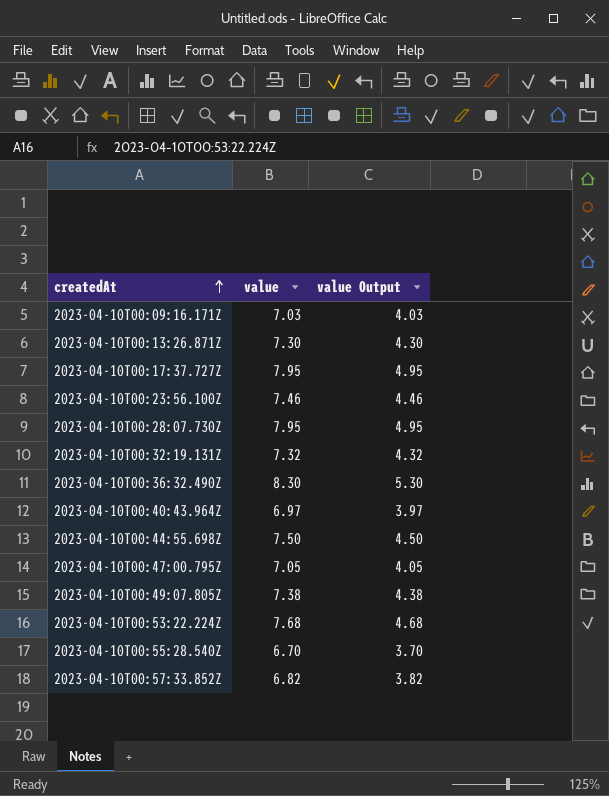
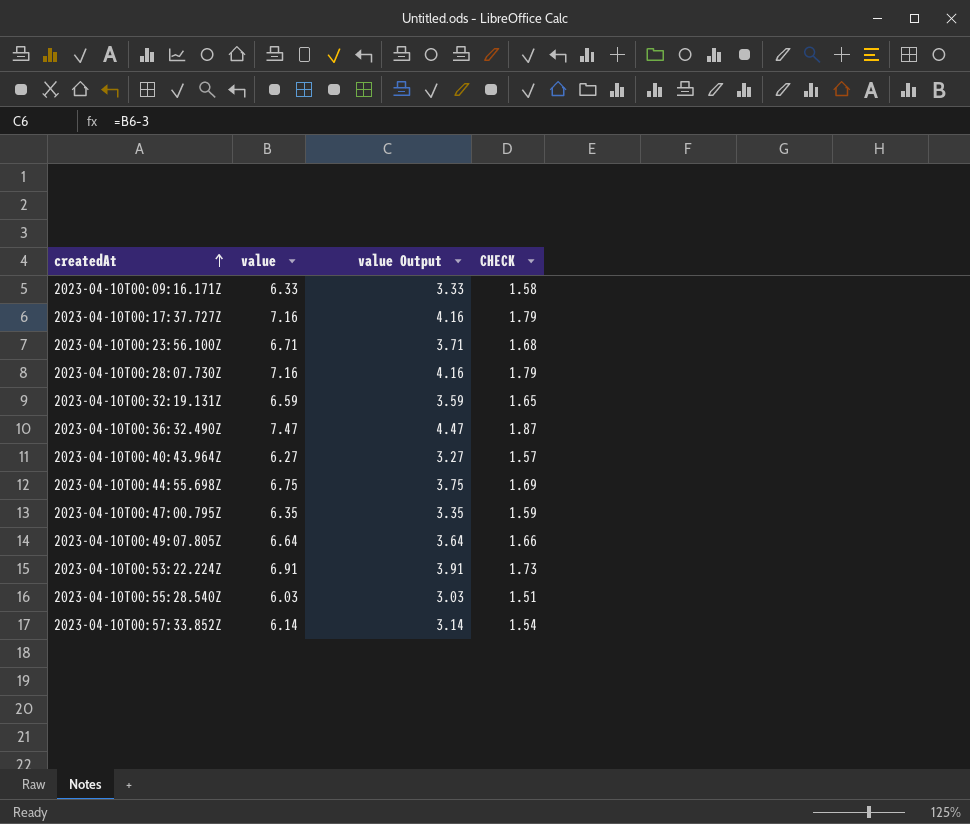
column CHECK | formula: none -> [value] * 0.25
row 2023-04-10T00:13:26.871Z: 7.30 | 4.30 -> none
2023-04-10T00:09:16.171Z | value: 7.03 -> 6.33
2023-04-10T00:09:16.171Z | value Output: 4.03 -> 3.33
2023-04-10T00:17:37.727Z | value: 7.95 -> 7.16
2023-04-10T00:17:37.727Z | value Output: 4.95 -> 4.16
2023-04-10T00:23:56.100Z | value: 7.46 -> 6.71
2023-04-10T00:23:56.100Z | value Output: 4.46 -> 3.71
2023-04-10T00:28:07.730Z | value: 7.95 -> 7.16
2023-04-10T00:28:07.730Z | value Output: 4.95 -> 4.16
2023-04-10T00:32:19.131Z | value: 7.32 -> 6.59
2023-04-10T00:32:19.131Z | value Output: 4.32 -> 3.59
2023-04-10T00:36:32.490Z | value: 8.30 -> 7.47
2023-04-10T00:36:32.490Z | value Output: 5.30 -> 4.47
2023-04-10T00:40:43.964Z | value: 6.97 -> 6.27
2023-04-10T00:40:43.964Z | value Output: 3.97 -> 3.27
2023-04-10T00:44:55.698Z | value: 7.50 -> 6.75
2023-04-10T00:44:55.698Z | value Output: 4.50 -> 3.75
2023-04-10T00:47:00.795Z | value: 7.05 -> 6.35
2023-04-10T00:47:00.795Z | value Output: 4.05 -> 3.35
2023-04-10T00:49:07.805Z | value: 7.38 -> 6.64
2023-04-10T00:49:07.805Z | value Output: 4.38 -> 3.64
2023-04-10T00:53:22.224Z | value: 7.68 -> 6.91
2023-04-10T00:53:22.224Z | value Output: 4.68 -> 3.91
2023-04-10T00:55:28.540Z | value: 6.70 -> 6.03
2023-04-10T00:55:28.540Z | value Output: 3.70 -> 3.03
2023-04-10T00:57:33.852Z | value: 6.82 -> 6.14
2023-04-10T00:57:33.852Z | value Output: 3.82 -> 3.14

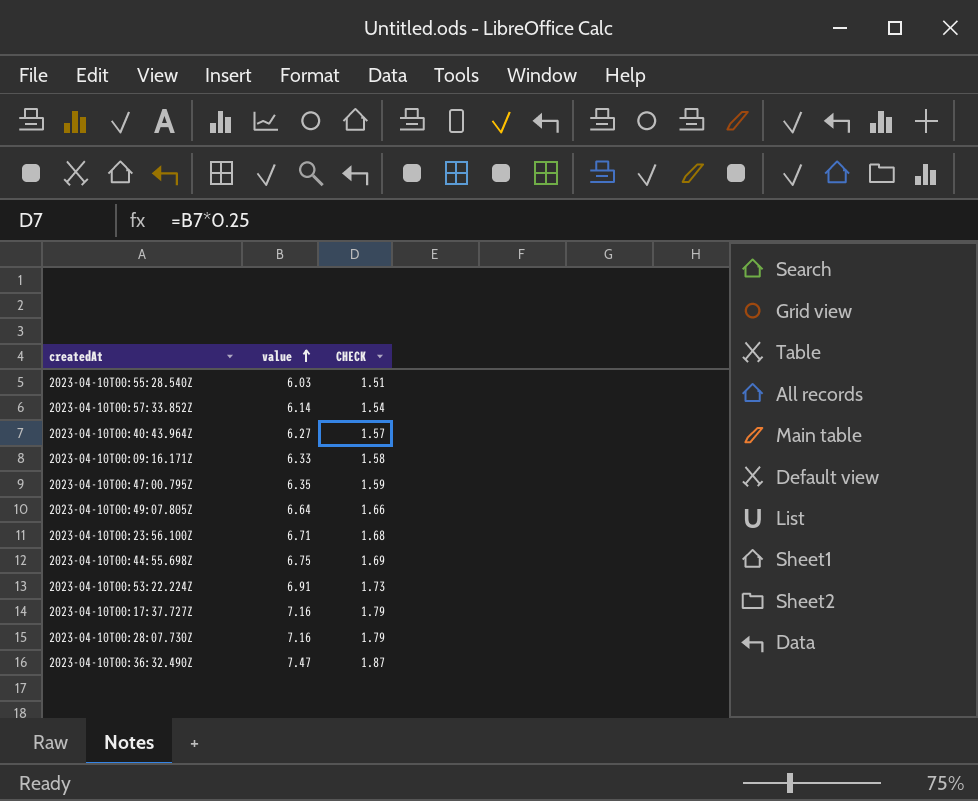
row order: createdAt ascending -> value ascending
column value Output | formula: [value] - 3 -> none
row 2023-04-10T00:32:19.131Z: 6.59 | 3.59 | 1.65 -> none

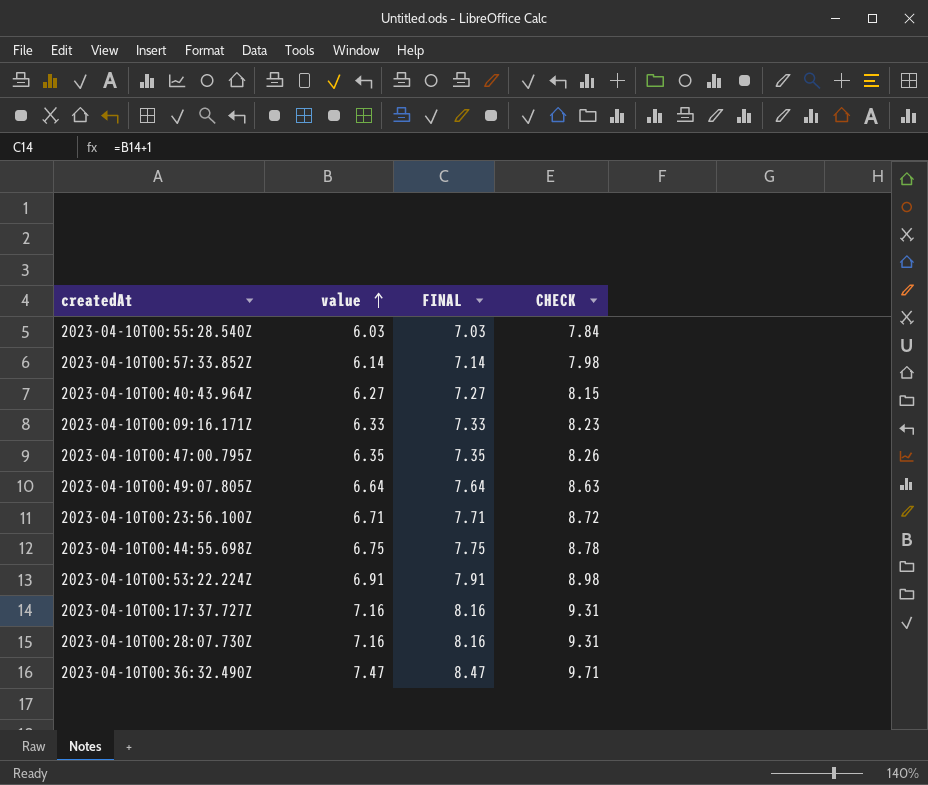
column FINAL | formula: none -> [value] + 1
column CHECK | formula: [value] * 0.25 -> [value] * 1.3

